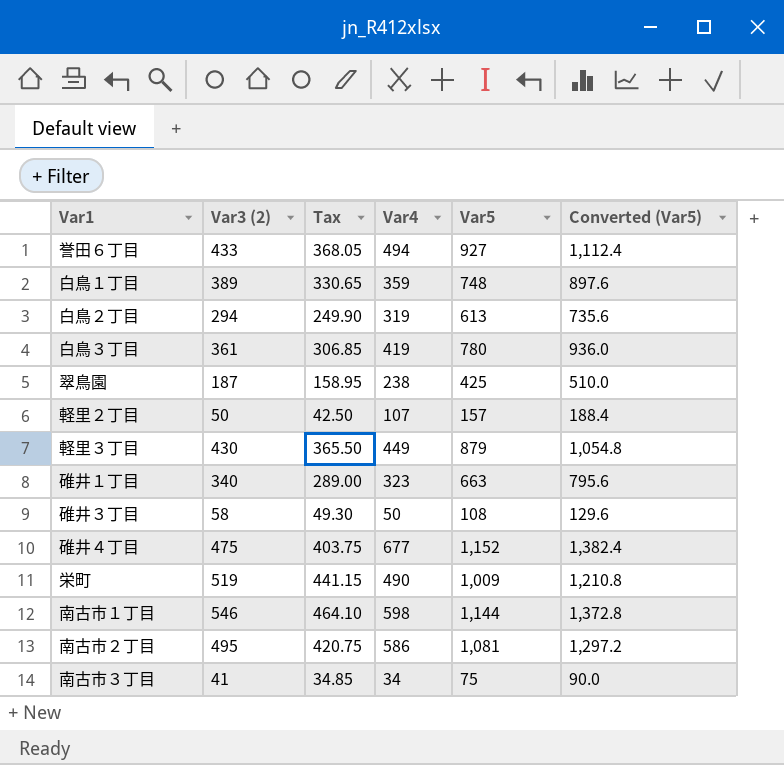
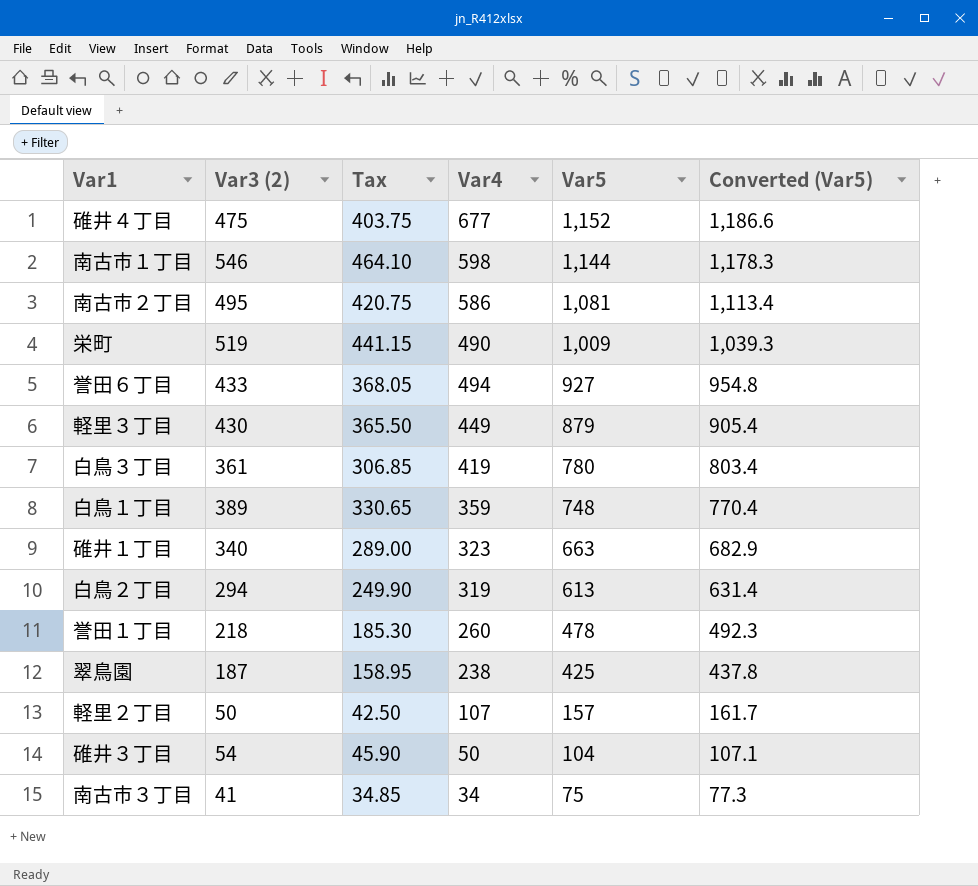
row order: none -> Var5 descending
column Converted (Var5) | formula: [Var5] * 1.2 -> [Var5] * 1.03
row 誉田１丁目: none -> 218 | 185.30 | 260 | 478 | 492.3
碓井３丁目 | Var3 (2): 58 -> 54
碓井３丁目 | Tax: 49.30 -> 45.90
碓井３丁目 | Var5: 108 -> 104

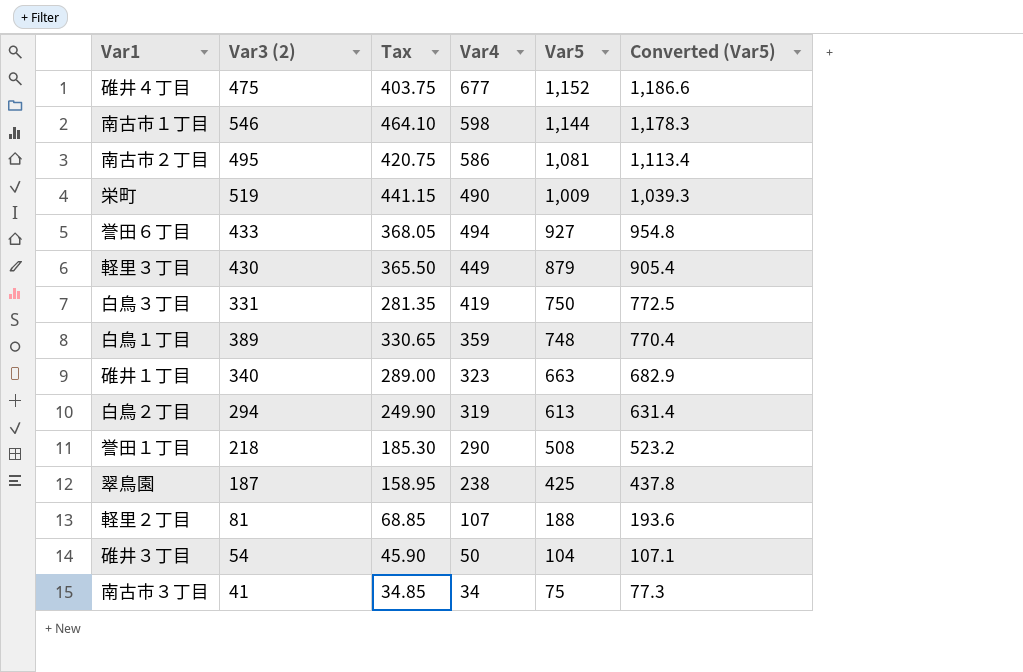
白鳥３丁目 | Var3 (2): 361 -> 331
白鳥３丁目 | Tax: 306.85 -> 281.35
白鳥３丁目 | Var5: 780 -> 750
白鳥３丁目 | Converted (Var5): 803.4 -> 772.5
誉田１丁目 | Var4: 260 -> 290
誉田１丁目 | Var5: 478 -> 508
誉田１丁目 | Converted (Var5): 492.3 -> 523.2
軽里２丁目 | Var3 (2): 50 -> 81
軽里２丁目 | Tax: 42.50 -> 68.85
軽里２丁目 | Var5: 157 -> 188
軽里２丁目 | Converted (Var5): 161.7 -> 193.6

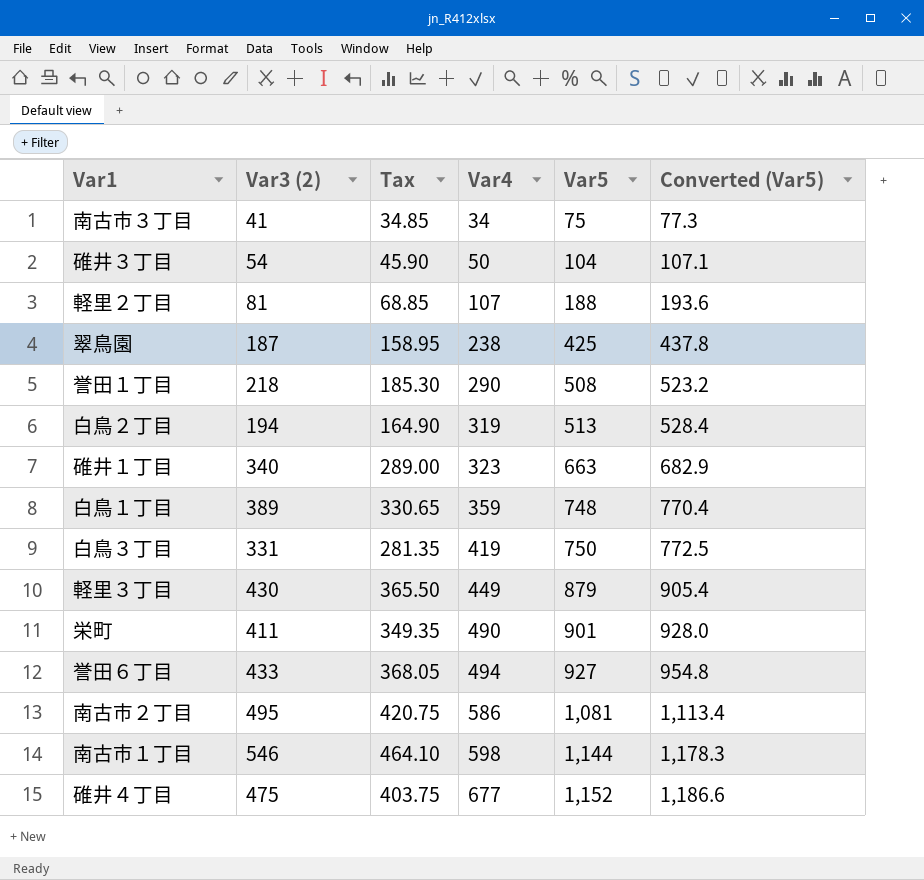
row order: Var5 descending -> Var4 ascending
白鳥２丁目 | Var3 (2): 294 -> 194
白鳥２丁目 | Tax: 249.90 -> 164.90
白鳥２丁目 | Var5: 613 -> 513
白鳥２丁目 | Converted (Var5): 631.4 -> 528.4
栄町 | Var3 (2): 519 -> 411
栄町 | Tax: 441.15 -> 349.35
栄町 | Var5: 1,009 -> 901
栄町 | Converted (Var5): 1,039.3 -> 928.0

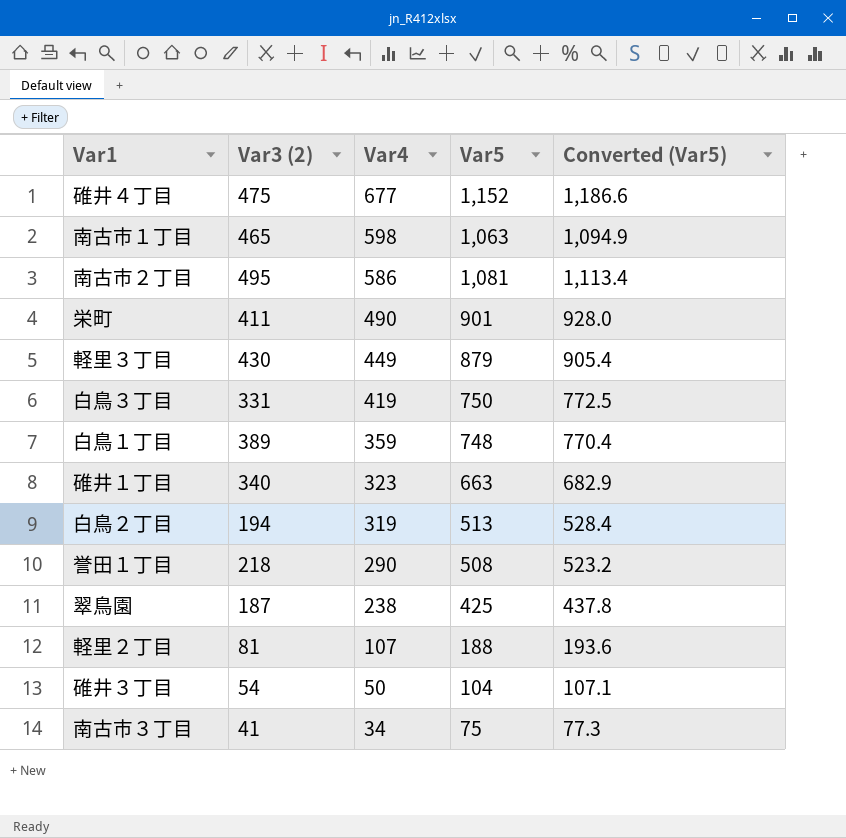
row order: Var4 ascending -> Var4 descending
column Tax | formula: [Var3 (2)] * 0.85 -> none
row 誉田６丁目: 433 | 368.05 | 494 | 927 | 954.8 -> none
南古市１丁目 | Var3 (2): 546 -> 465
南古市１丁目 | Var5: 1,144 -> 1,063
南古市１丁目 | Converted (Var5): 1,178.3 -> 1,094.9

